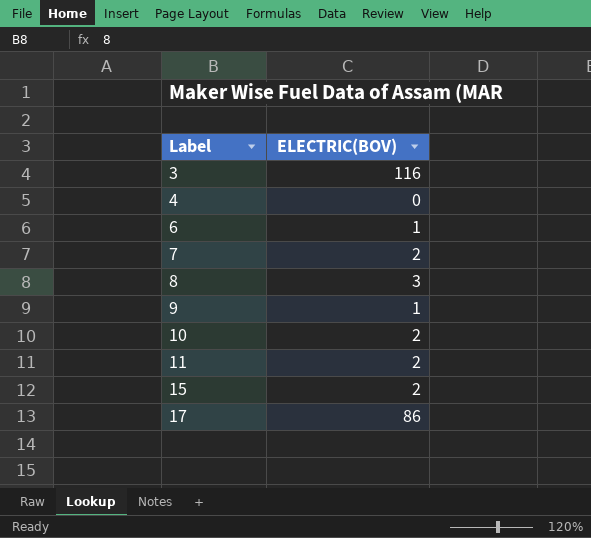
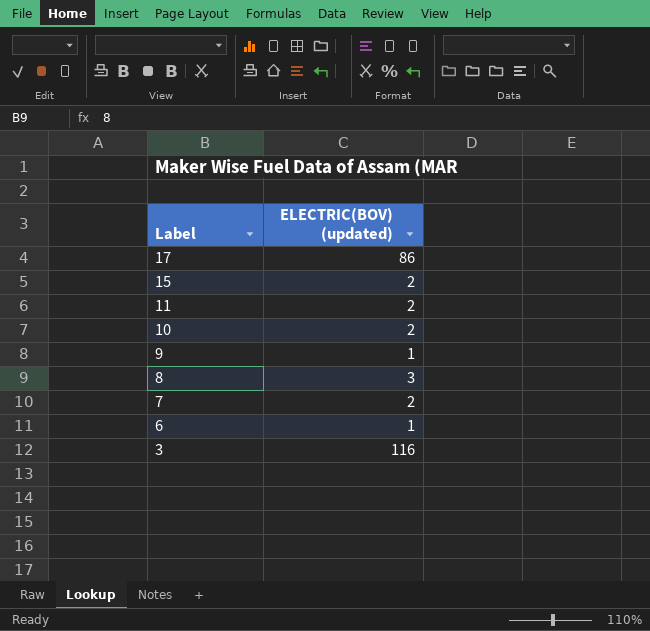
row order: Label ascending -> Label descending
column name: ELECTRIC(BOV) -> ELECTRIC(BOV) (updated)
row 4: 0 -> none

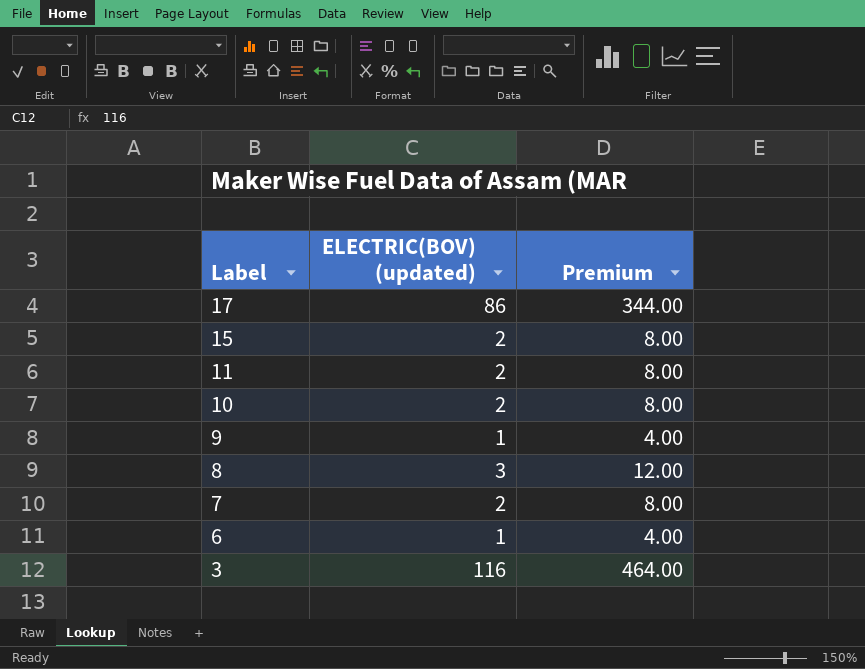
column Premium | formula: none -> [ELECTRIC(BOV) (updated)] * 4

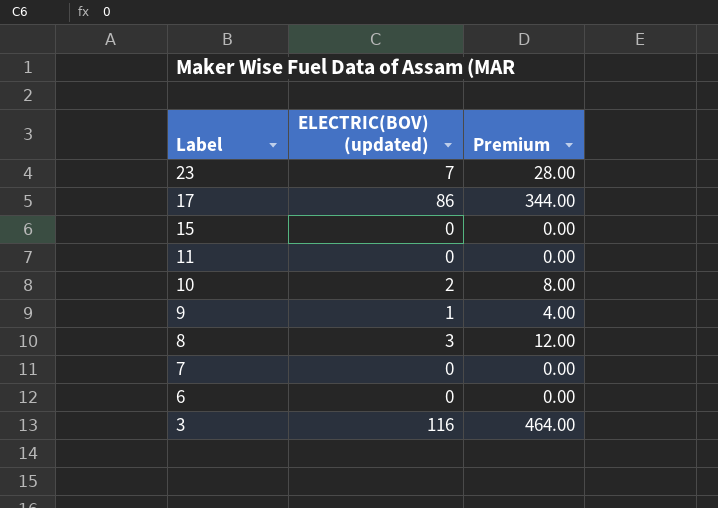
row 23: none -> 7 | 28.00
15 | ELECTRIC(BOV) (updated): 2 -> 0
15 | Premium: 8.00 -> 0.00
11 | ELECTRIC(BOV) (updated): 2 -> 0
11 | Premium: 8.00 -> 0.00
7 | ELECTRIC(BOV) (updated): 2 -> 0
7 | Premium: 8.00 -> 0.00
6 | ELECTRIC(BOV) (updated): 1 -> 0
6 | Premium: 4.00 -> 0.00

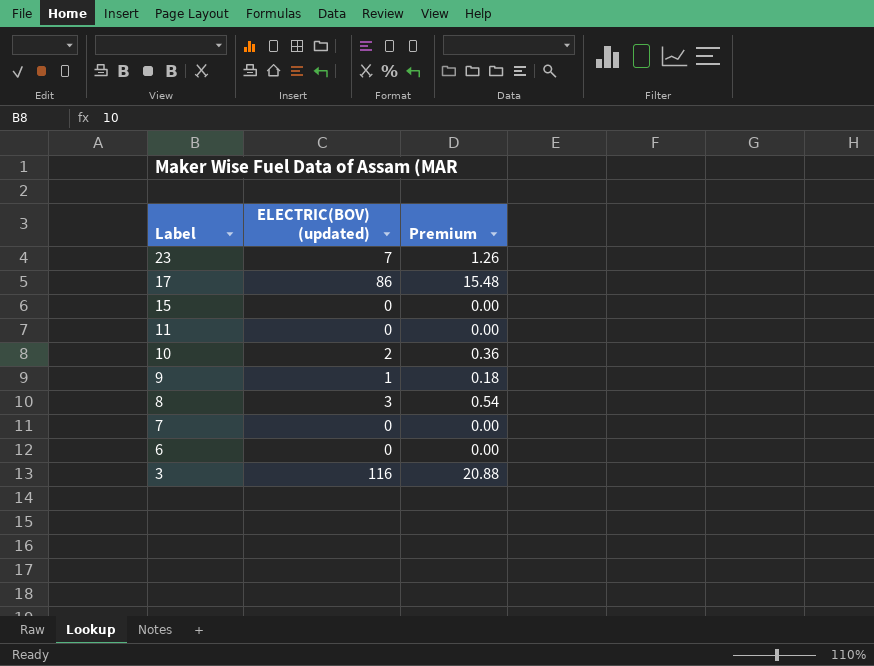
column Premium | formula: [ELECTRIC(BOV) (updated)] * 4 -> [ELECTRIC(BOV) (updated)] * 0.18

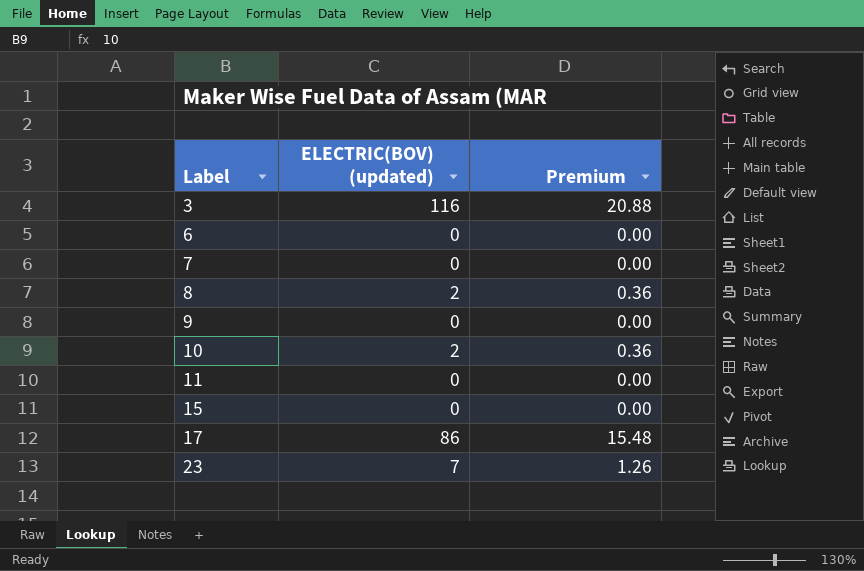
row order: Label descending -> Label ascending
8 | ELECTRIC(BOV) (updated): 3 -> 2
8 | Premium: 0.54 -> 0.36
9 | ELECTRIC(BOV) (updated): 1 -> 0
9 | Premium: 0.18 -> 0.00

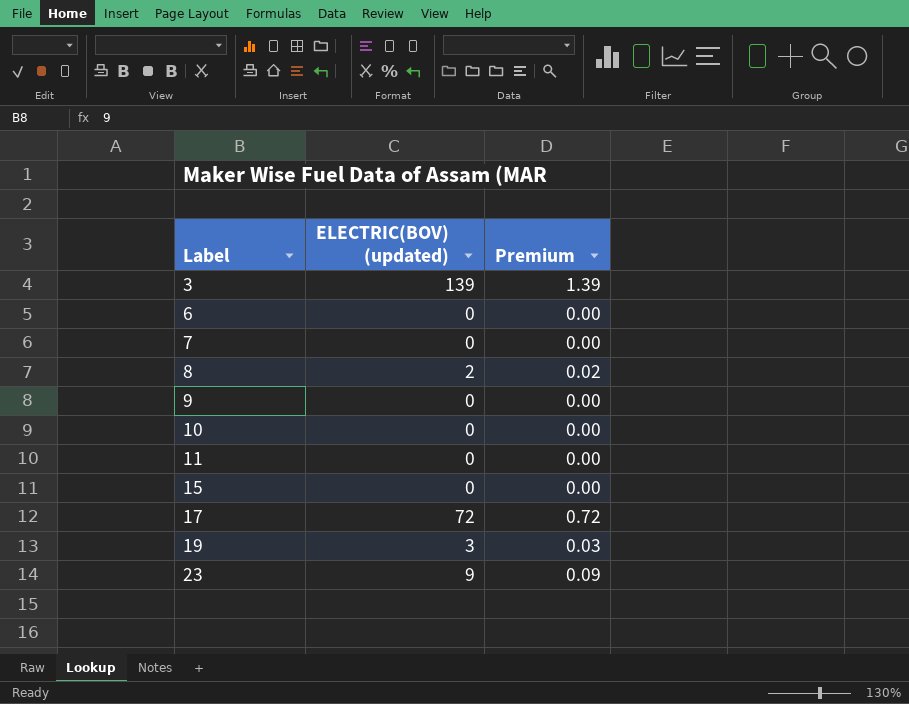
column Premium | formula: [ELECTRIC(BOV) (updated)] * 0.18 -> [ELECTRIC(BOV) (updated)] * 0.01
3 | ELECTRIC(BOV) (updated): 116 -> 139
10 | ELECTRIC(BOV) (updated): 2 -> 0
17 | ELECTRIC(BOV) (updated): 86 -> 72
row 19: none -> 3 | 0.03
23 | ELECTRIC(BOV) (updated): 7 -> 9

